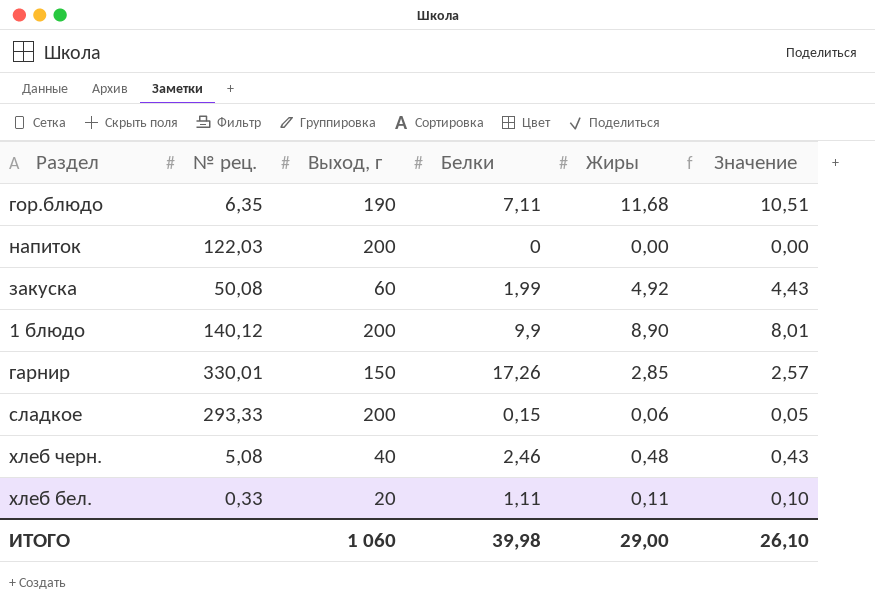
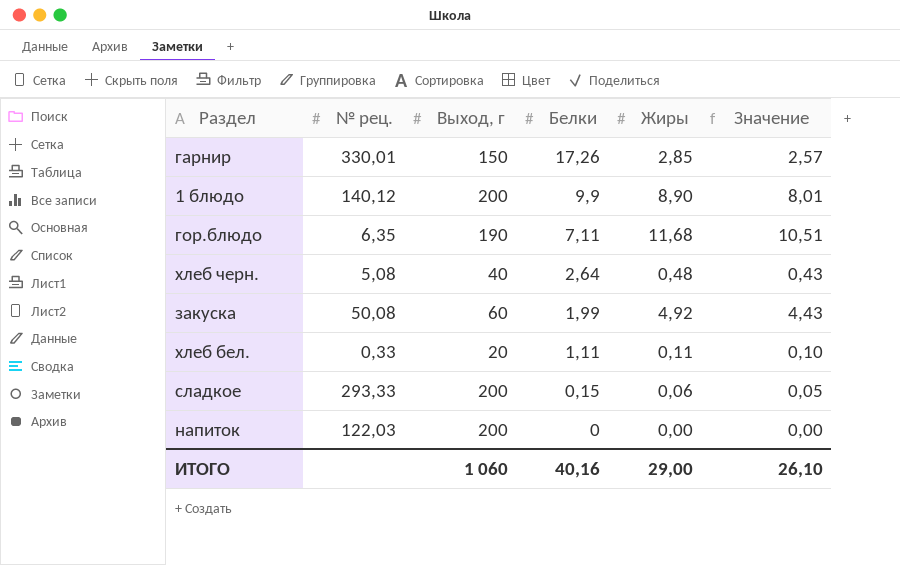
row order: none -> Белки descending
хлеб черн. | Белки: 2,46 -> 2,64
ИТОГО | Белки: 39,98 -> 40,16

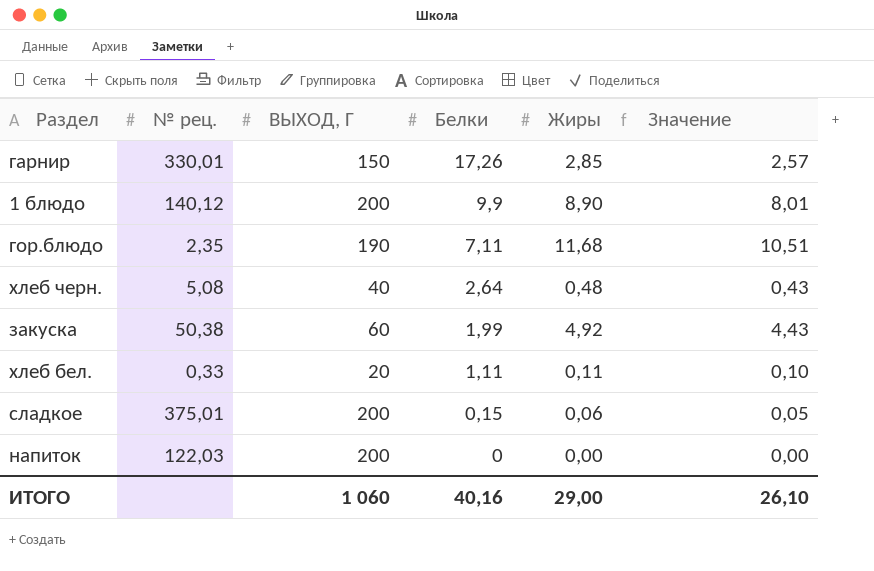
column name: Выход, г -> ВЫХОД, Г
гор.блюдо | № рец.: 6,35 -> 2,35
закуска | № рец.: 50,08 -> 50,38
сладкое | № рец.: 293,33 -> 375,01

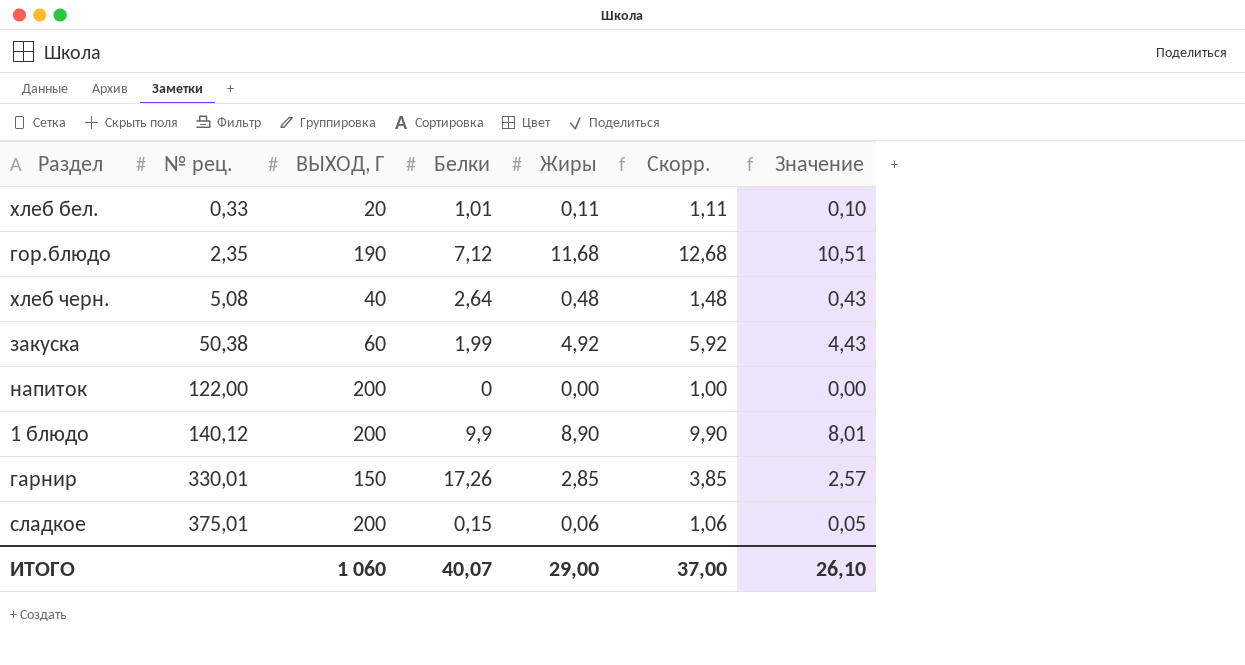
row order: Белки descending -> № рец. ascending
column Скорр. | formula: none -> [Жиры] + 1
хлеб бел. | Белки: 1,11 -> 1,01
гор.блюдо | Белки: 7,11 -> 7,12
напиток | № рец.: 122,03 -> 122,00
ИТОГО | Белки: 40,16 -> 40,07

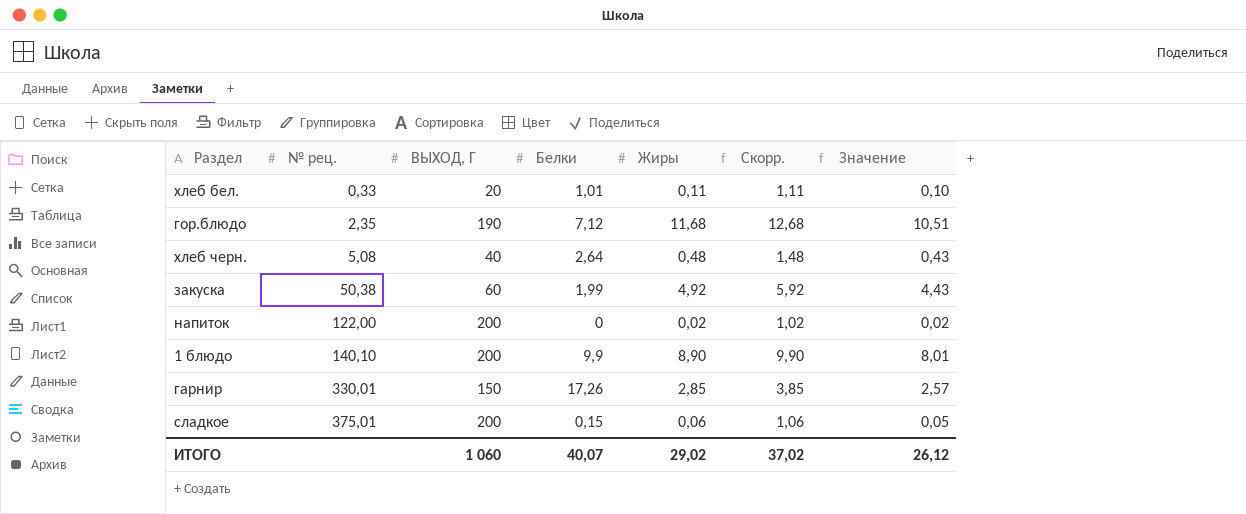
напиток | Жиры: 0,00 -> 0,02
напиток | Скорр.: 1,00 -> 1,02
напиток | Значение: 0,00 -> 0,02
1 блюдо | № рец.: 140,12 -> 140,10
ИТОГО | Жиры: 29,00 -> 29,02
ИТОГО | Скорр.: 37,00 -> 37,02
ИТОГО | Значение: 26,10 -> 26,12

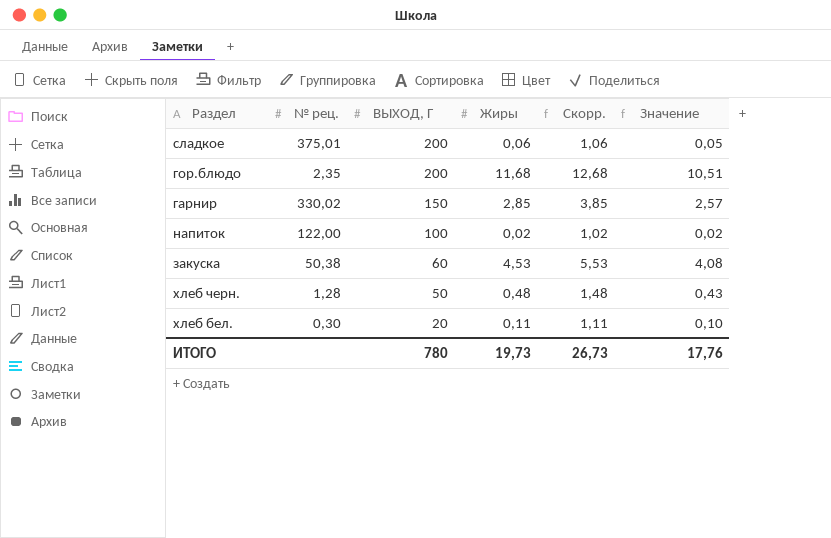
row order: № рец. ascending -> ВЫХОД, Г descending
column Белки | position: 4 -> none
row 1 блюдо: 140,10 | 200 | 9,9 | 8,90 | 9,90 | 8,01 -> none
гор.блюдо | ВЫХОД, Г: 190 -> 200
гарнир | № рец.: 330,01 -> 330,02
напиток | ВЫХОД, Г: 200 -> 100
закуска | Жиры: 4,92 -> 4,53
закуска | Скорр.: 5,92 -> 5,53
закуска | Значение: 4,43 -> 4,08
хлеб черн. | № рец.: 5,08 -> 1,28
хлеб черн. | ВЫХОД, Г: 40 -> 50
хлеб бел. | № рец.: 0,33 -> 0,30
ИТОГО | ВЫХОД, Г: 1 060 -> 780
ИТОГО | Жиры: 29,02 -> 19,73
ИТОГО | Скорр.: 37,02 -> 26,73
ИТОГО | Значение: 26,12 -> 17,76

